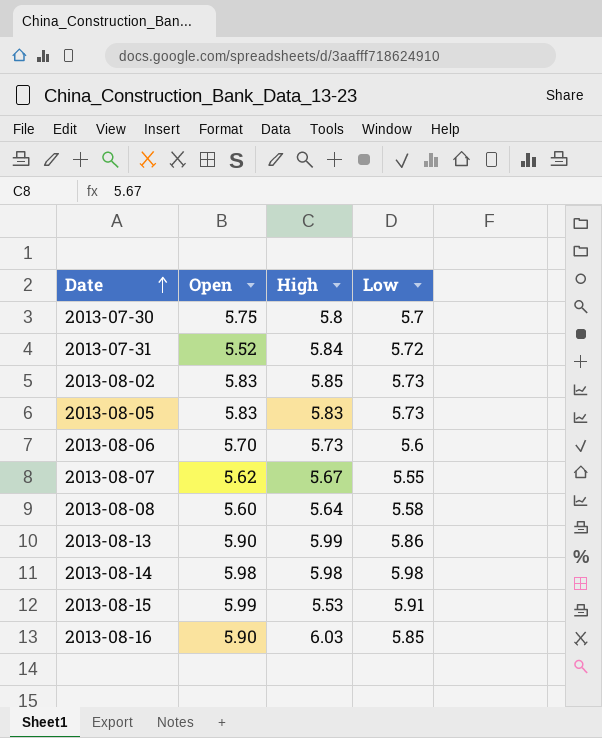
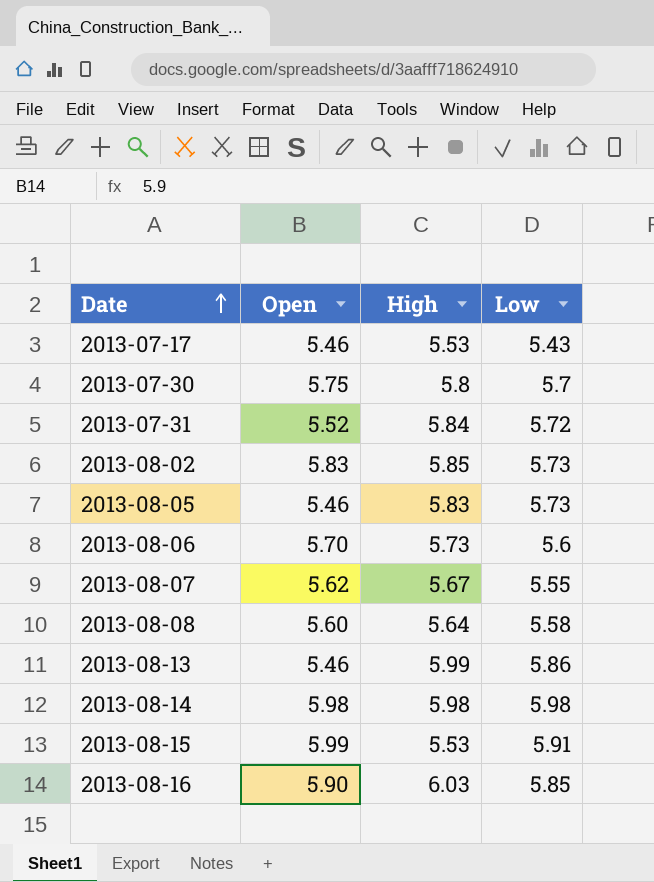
row 2013-07-17: none -> 5.46 | 5.53 | 5.43
2013-08-05 | Open: 5.83 -> 5.46
2013-08-13 | Open: 5.90 -> 5.46

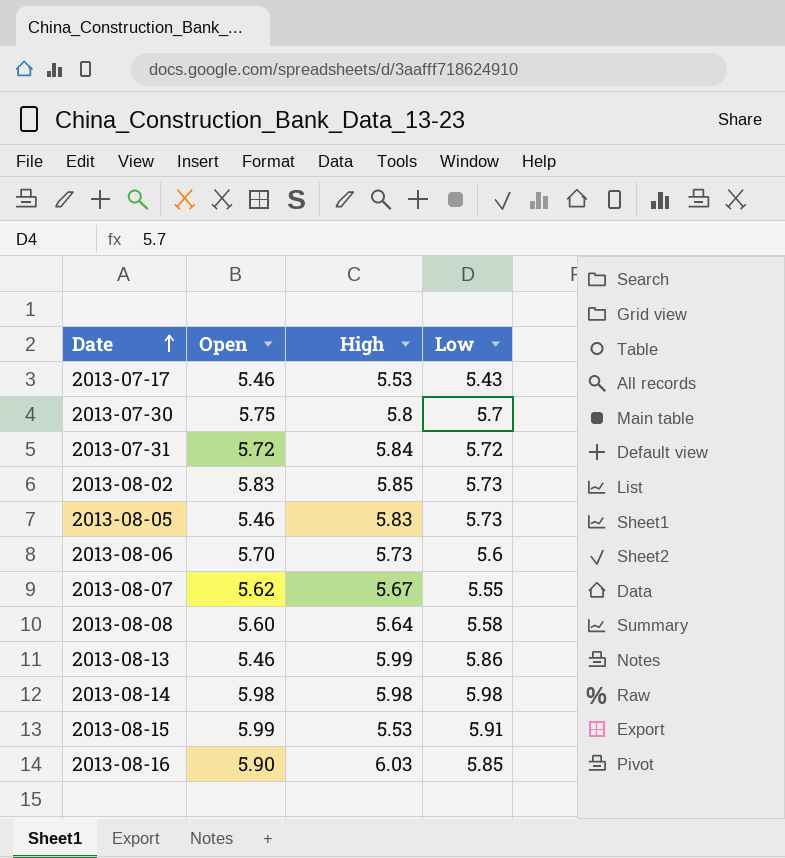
2013-07-31 | Open: 5.52 -> 5.72

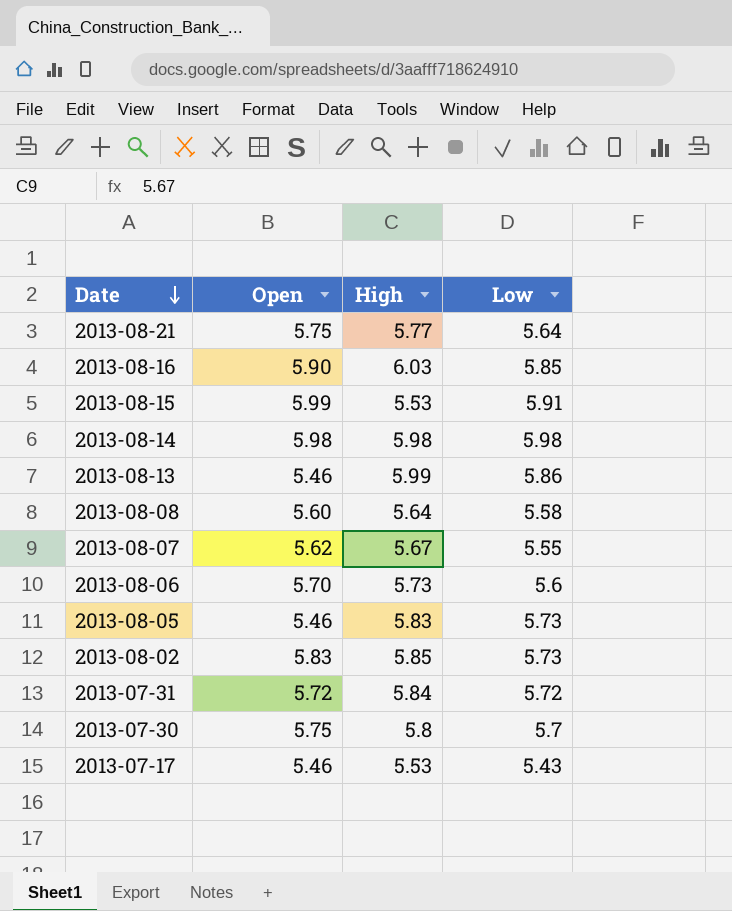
row order: Date ascending -> Date descending
row 2013-08-21: none -> 5.75 | 5.77 | 5.64

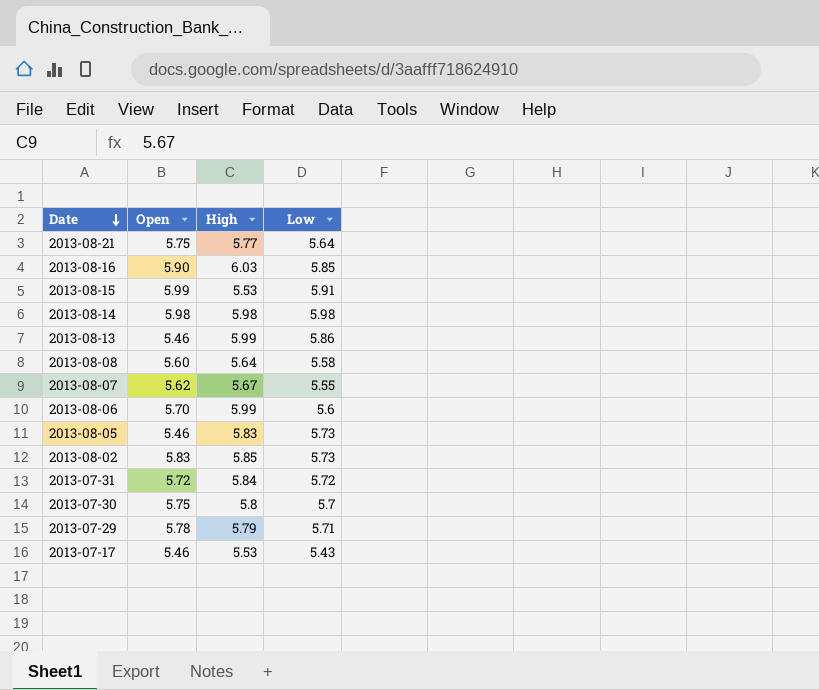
2013-08-06 | High: 5.73 -> 5.99
row 2013-07-29: none -> 5.78 | 5.79 | 5.71

